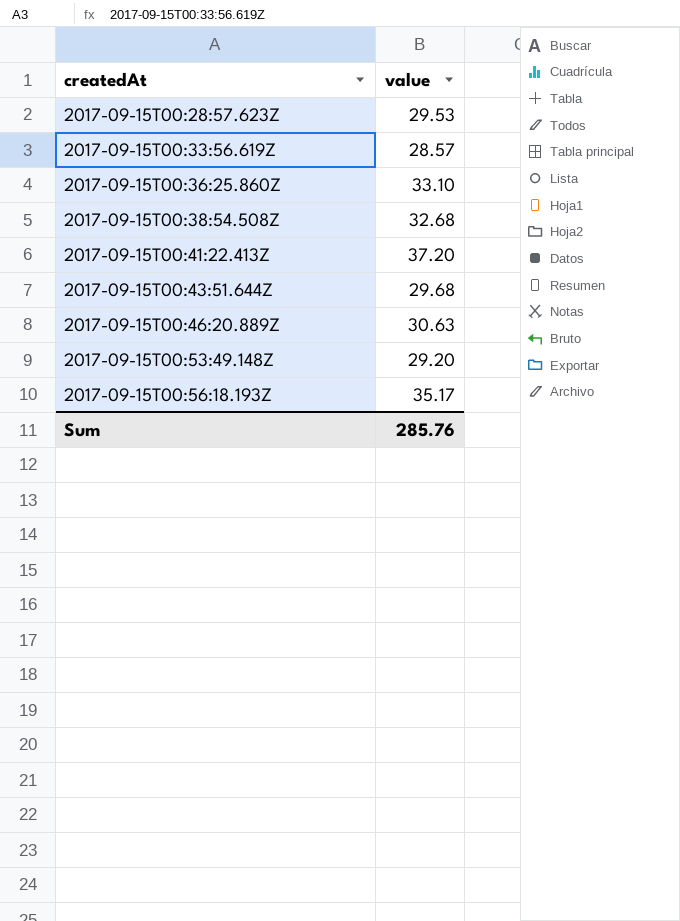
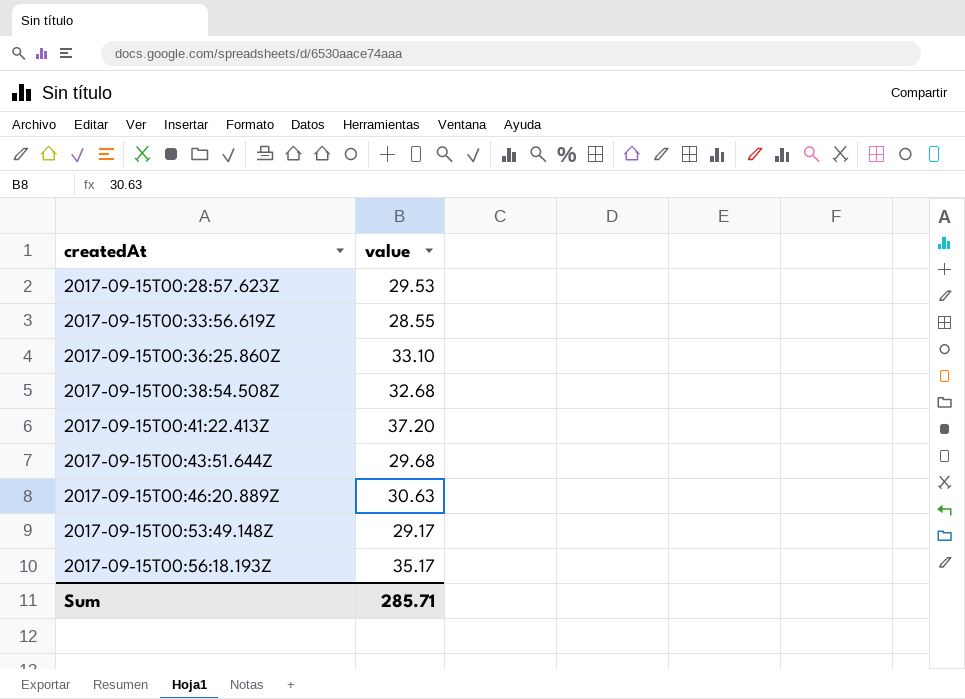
2017-09-15T00:33:56.619Z | value: 28.57 -> 28.55
2017-09-15T00:53:49.148Z | value: 29.20 -> 29.17
Sum | value: 285.76 -> 285.71

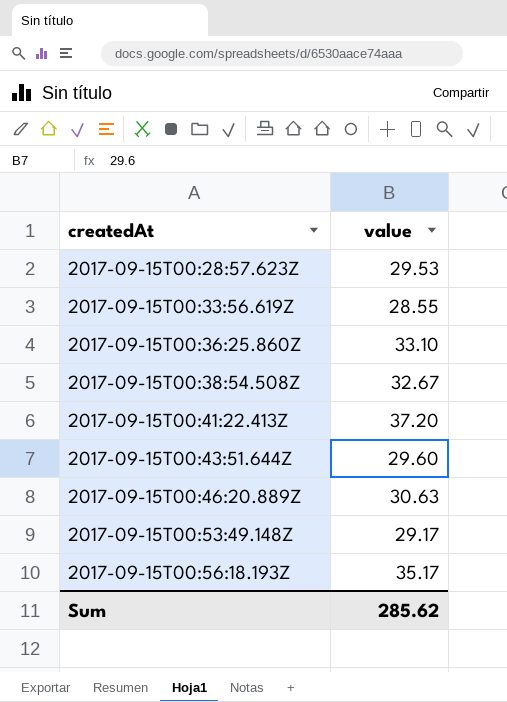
2017-09-15T00:38:54.508Z | value: 32.68 -> 32.67
2017-09-15T00:43:51.644Z | value: 29.68 -> 29.60
Sum | value: 285.71 -> 285.62

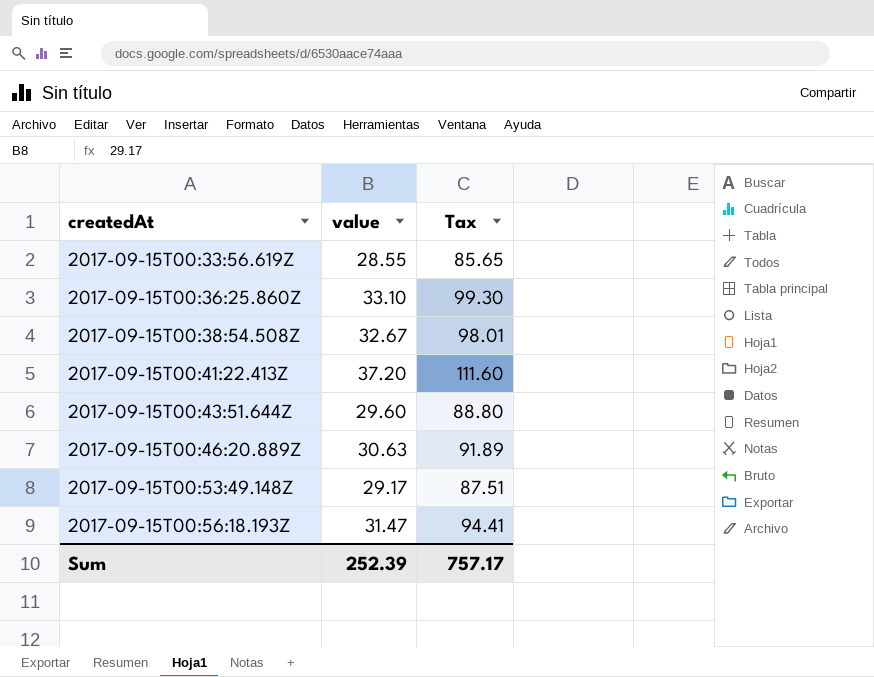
column Tax | formula: none -> [value] * 3
row 2017-09-15T00:28:57.623Z: 29.53 -> none
2017-09-15T00:56:18.193Z | value: 35.17 -> 31.47
Sum | value: 285.62 -> 252.39

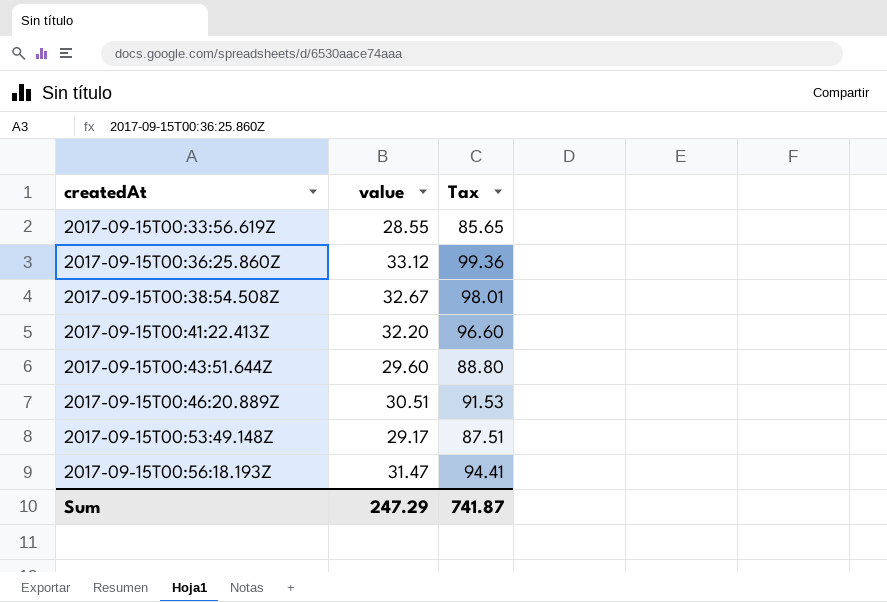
2017-09-15T00:36:25.860Z | value: 33.10 -> 33.12
2017-09-15T00:36:25.860Z | Tax: 99.30 -> 99.36
2017-09-15T00:41:22.413Z | value: 37.20 -> 32.20
2017-09-15T00:41:22.413Z | Tax: 111.60 -> 96.60
2017-09-15T00:46:20.889Z | value: 30.63 -> 30.51
2017-09-15T00:46:20.889Z | Tax: 91.89 -> 91.53
Sum | value: 252.39 -> 247.29
Sum | Tax: 757.17 -> 741.87

